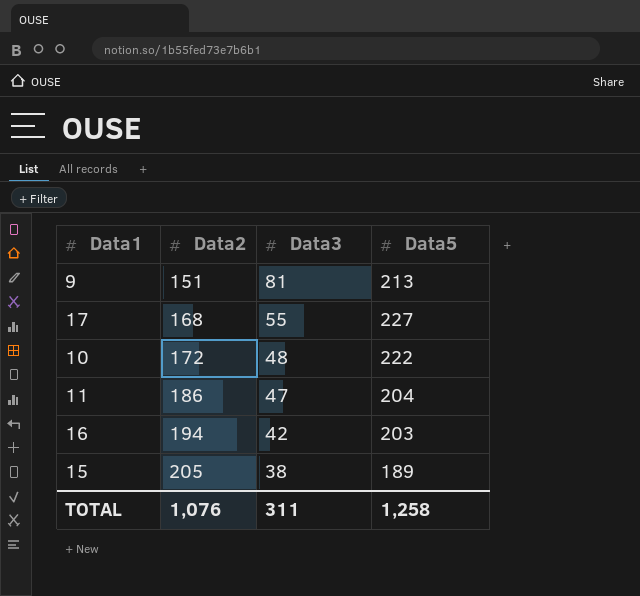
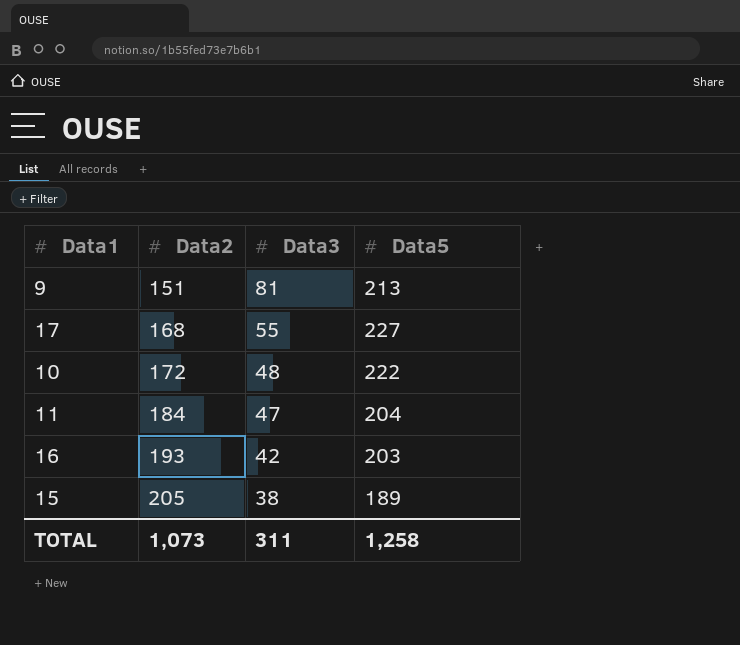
11 | Data2: 186 -> 184
16 | Data2: 194 -> 193
TOTAL | Data2: 1,076 -> 1,073

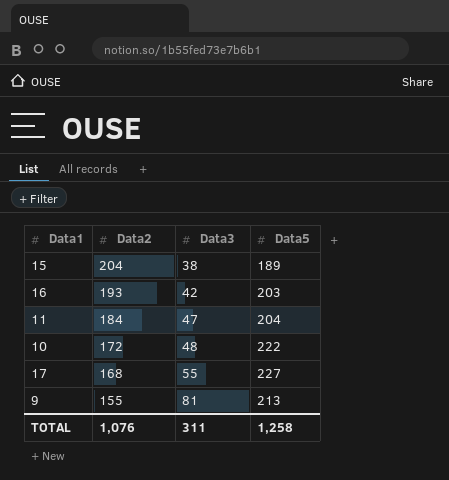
row order: Data2 ascending -> Data2 descending
15 | Data2: 205 -> 204
9 | Data2: 151 -> 155
TOTAL | Data2: 1,073 -> 1,076

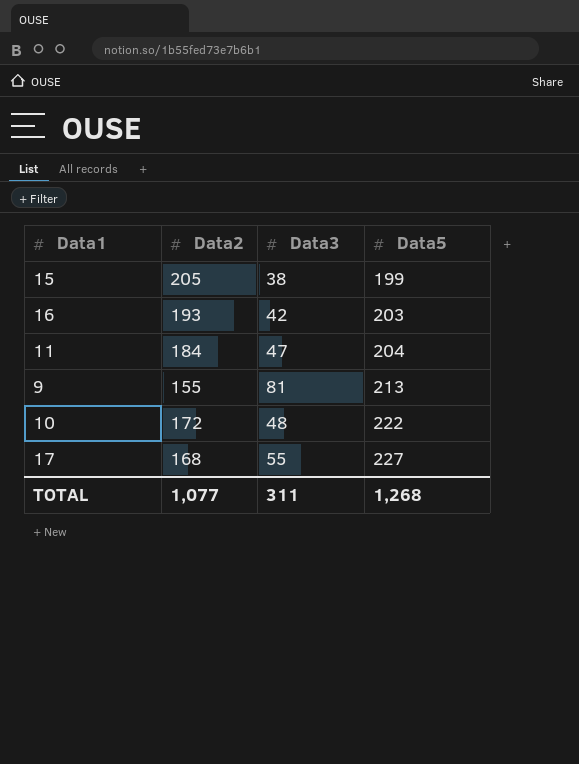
row order: Data2 descending -> Data5 ascending
15 | Data2: 204 -> 205
15 | Data5: 189 -> 199
TOTAL | Data2: 1,076 -> 1,077
TOTAL | Data5: 1,258 -> 1,268

